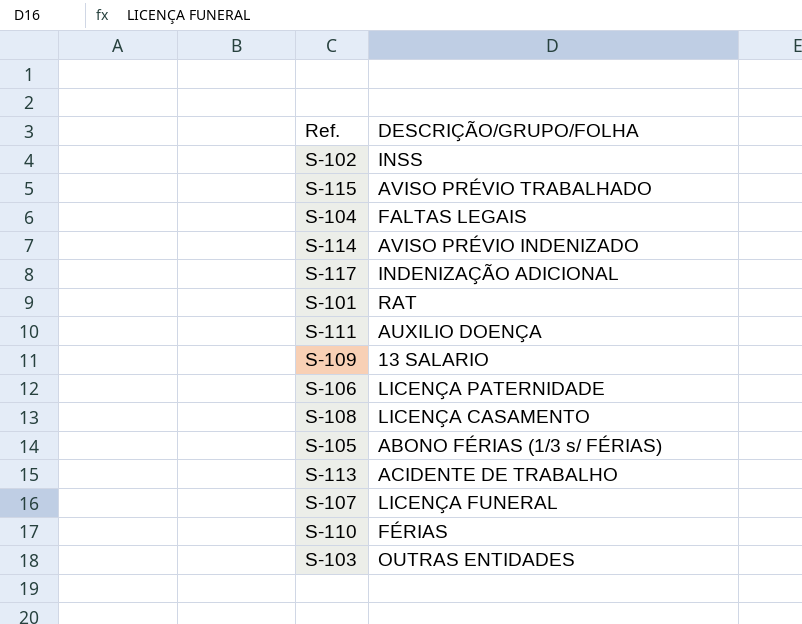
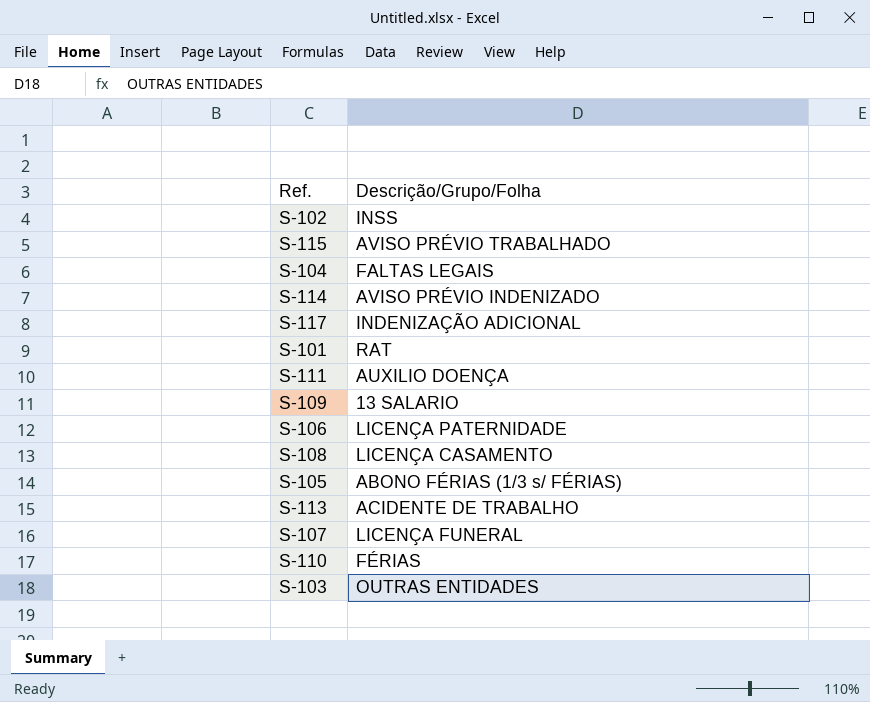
column name: DESCRIÇÃO/GRUPO/FOLHA -> Descrição/Grupo/Folha

